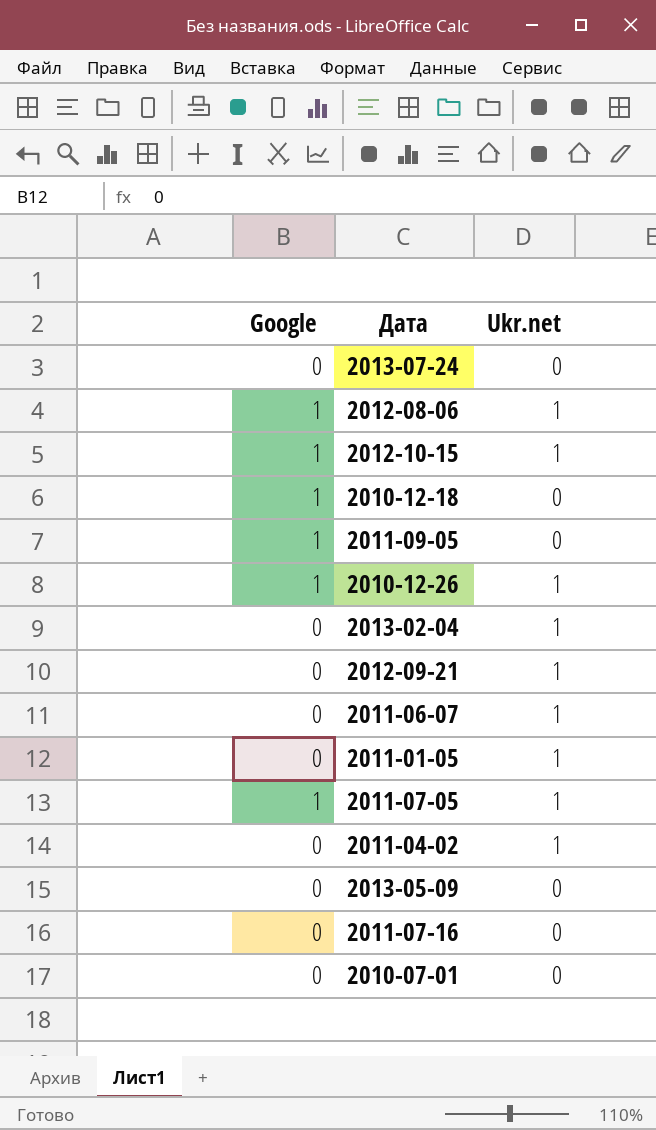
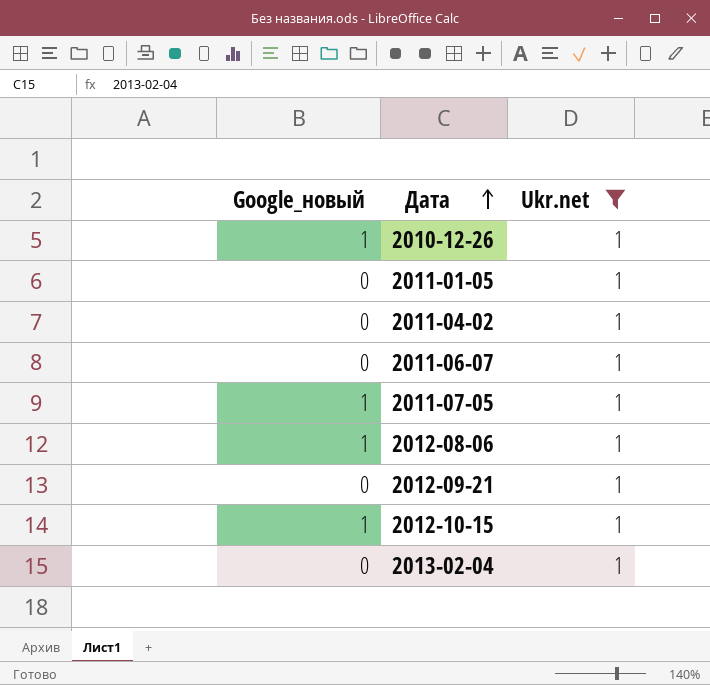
filter: none -> Ukr.net = 1
row order: none -> Дата ascending
column name: Google -> Google_новый

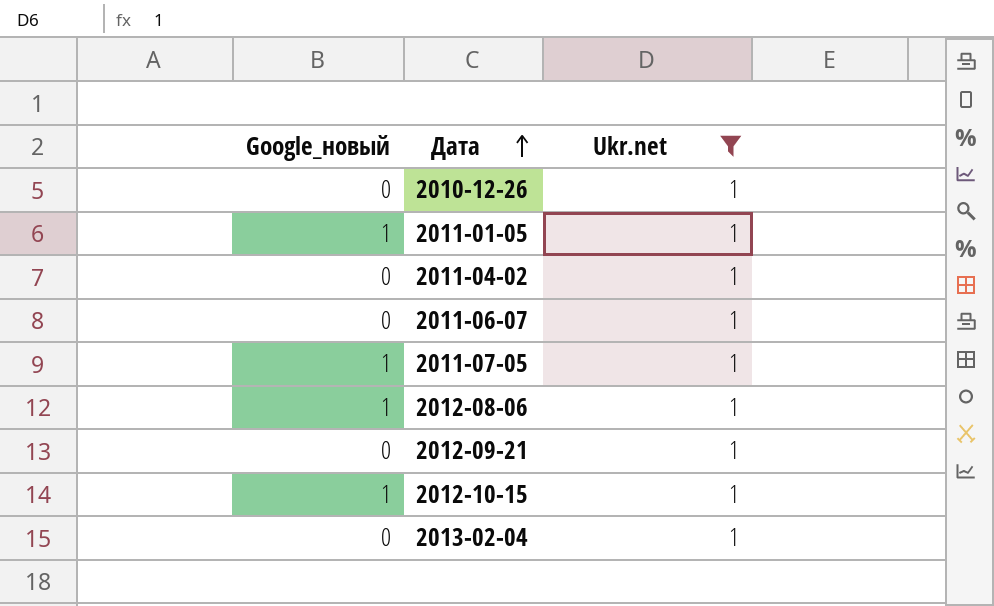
2010-12-26 | Google_новый: 1 -> 0
2011-01-05 | Google_новый: 0 -> 1

